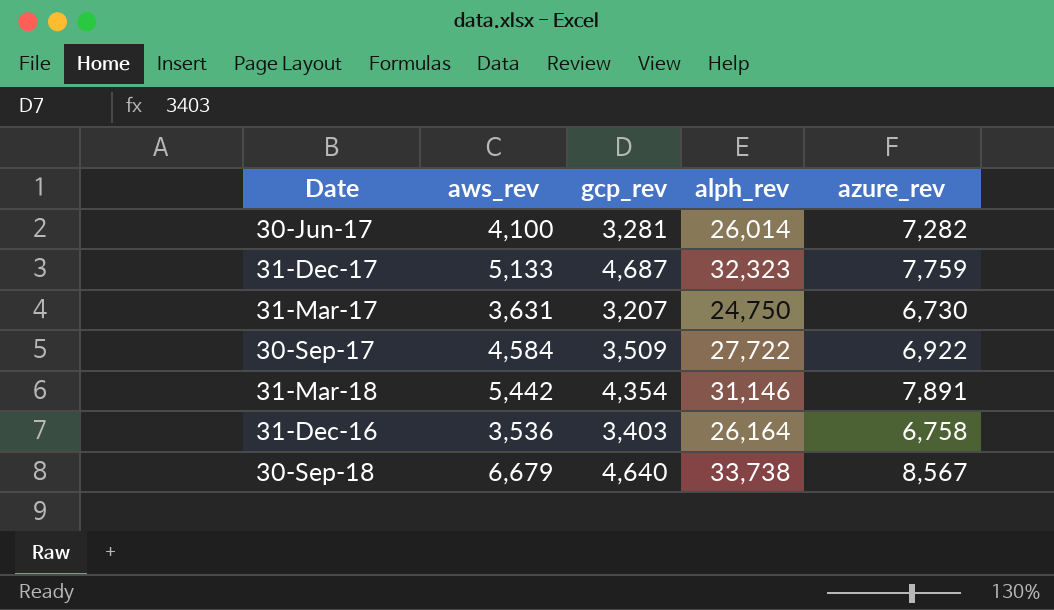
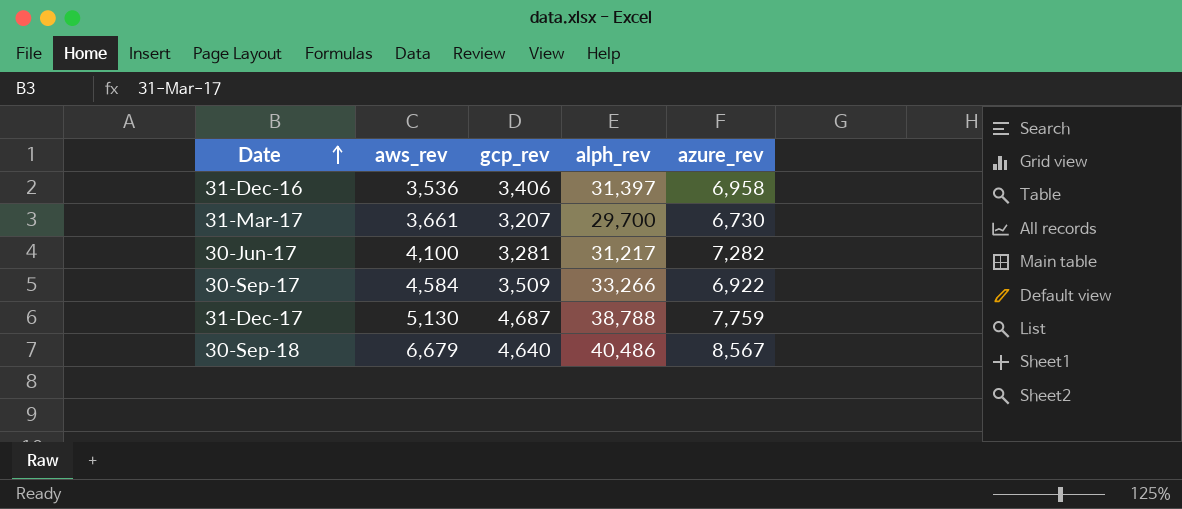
row order: none -> Date ascending
row 31-Mar-18: 5,442 | 4,354 | 31,146 | 7,891 -> none
31-Dec-16 | gcp_rev: 3,403 -> 3,406
31-Dec-16 | alph_rev: 26,164 -> 31,397
31-Dec-16 | azure_rev: 6,758 -> 6,958
31-Mar-17 | aws_rev: 3,631 -> 3,661
31-Mar-17 | alph_rev: 24,750 -> 29,700
30-Jun-17 | alph_rev: 26,014 -> 31,217
30-Sep-17 | alph_rev: 27,722 -> 33,266
31-Dec-17 | aws_rev: 5,133 -> 5,130
31-Dec-17 | alph_rev: 32,323 -> 38,788
30-Sep-18 | alph_rev: 33,738 -> 40,486

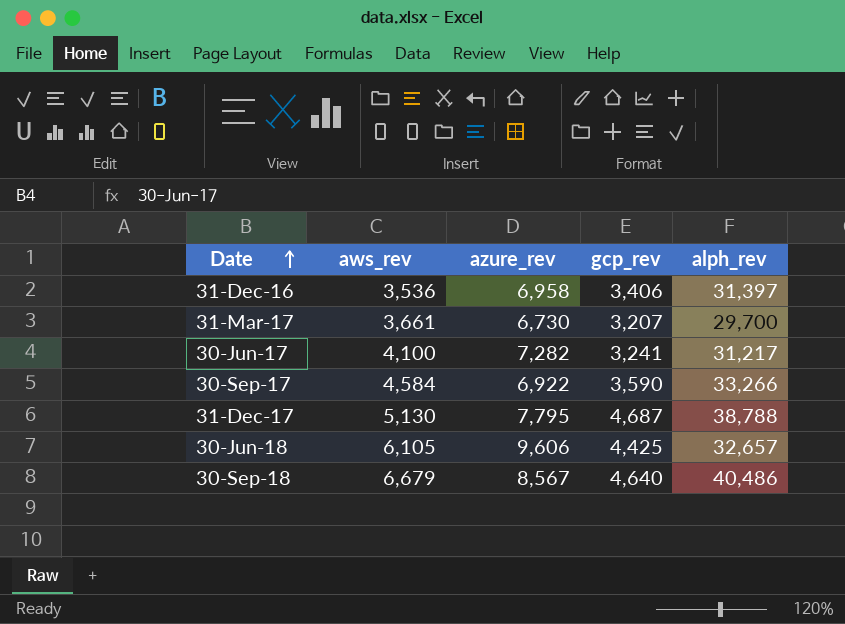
column azure_rev | position: 5 -> 3
30-Jun-17 | gcp_rev: 3,281 -> 3,241
30-Sep-17 | gcp_rev: 3,509 -> 3,590
31-Dec-17 | azure_rev: 7,759 -> 7,795
row 30-Jun-18: none -> 6,105 | 9,606 | 4,425 | 32,657

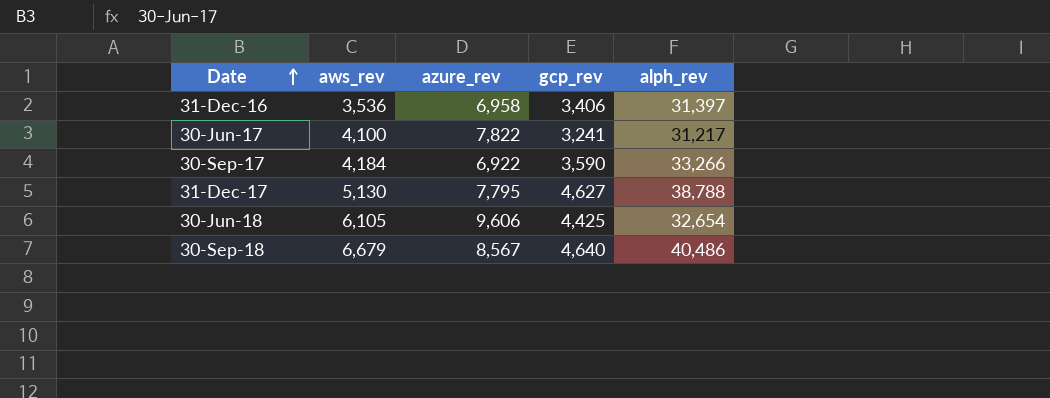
row 31-Mar-17: 3,661 | 6,730 | 3,207 | 29,700 -> none
30-Jun-17 | azure_rev: 7,282 -> 7,822
30-Sep-17 | aws_rev: 4,584 -> 4,184
31-Dec-17 | gcp_rev: 4,687 -> 4,627
30-Jun-18 | alph_rev: 32,657 -> 32,654

